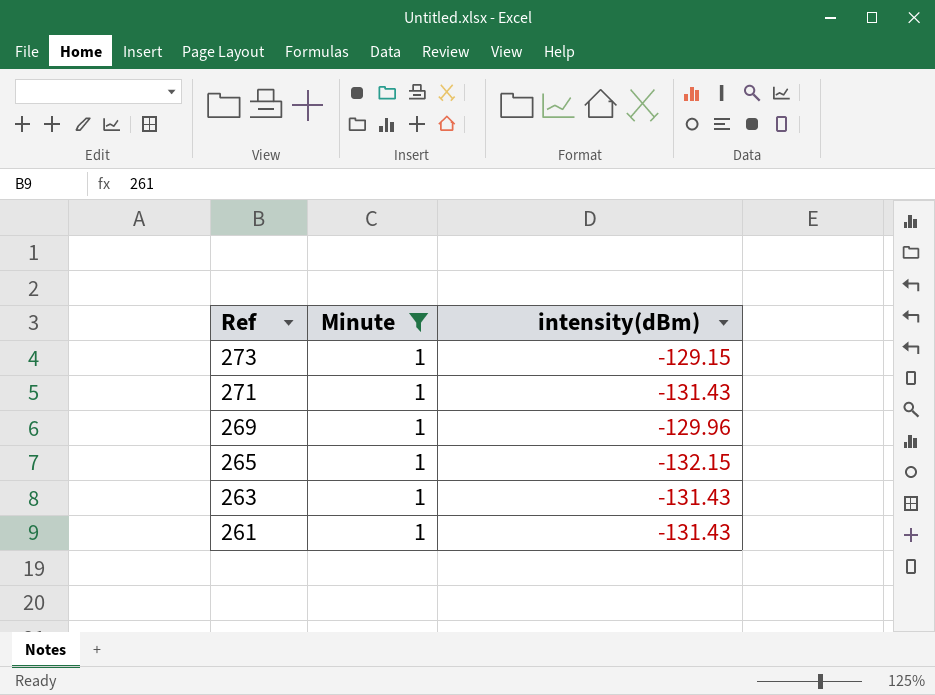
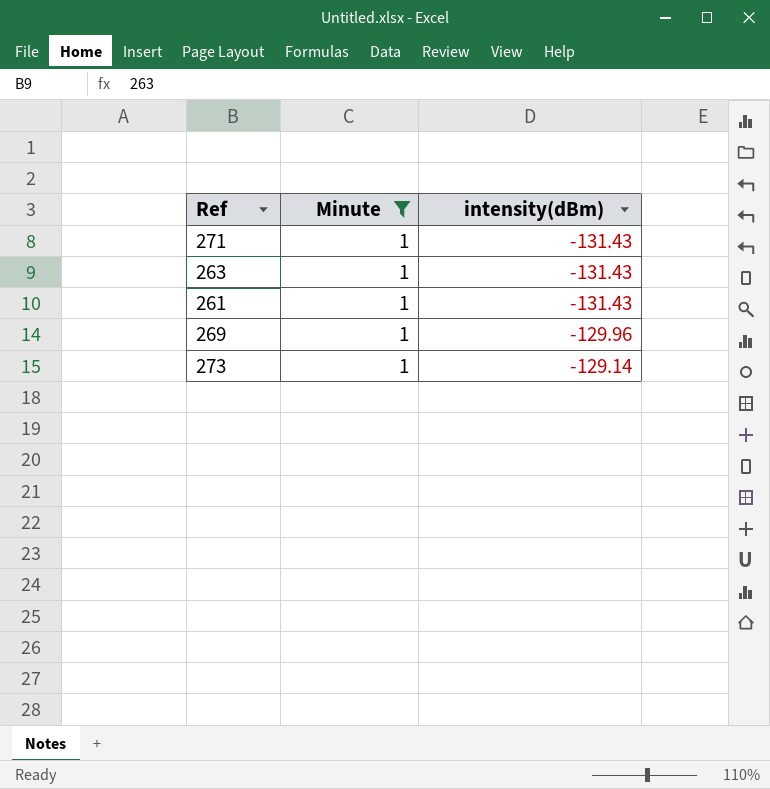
row order: Ref descending -> intensity(dBm) ascending
row 265: 1 | -132.15 -> none
273 | intensity(dBm): -129.15 -> -129.14

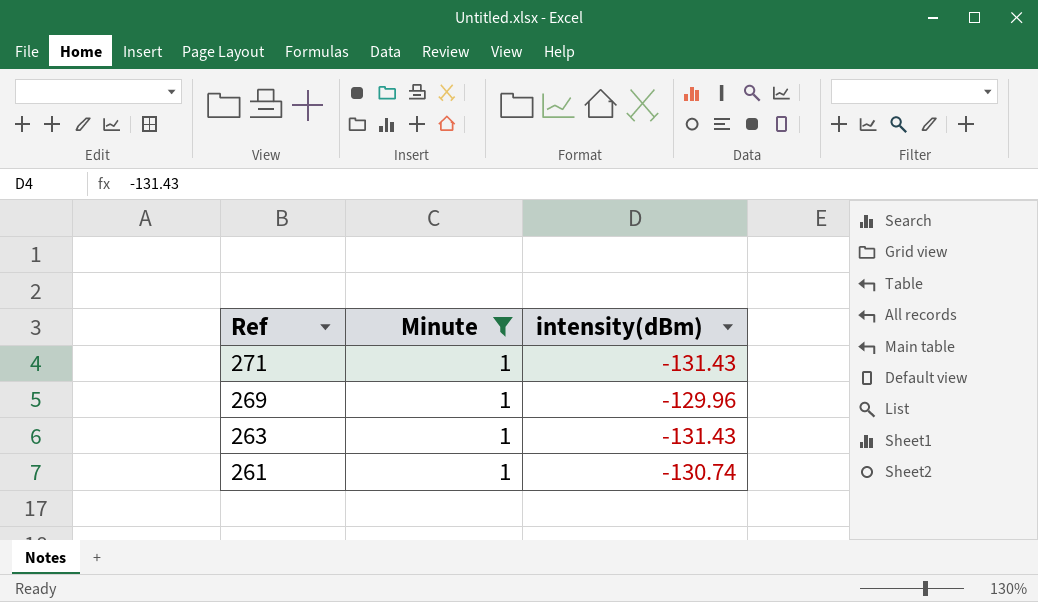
row order: intensity(dBm) ascending -> Ref descending
row 273: 1 | -129.14 -> none
261 | intensity(dBm): -131.43 -> -130.74

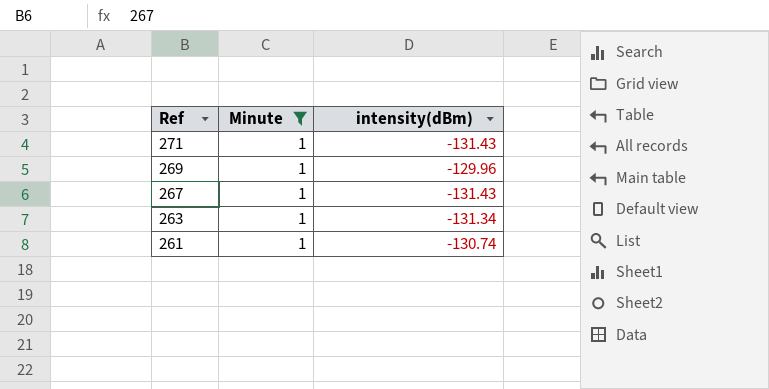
row 267: none -> 1 | -131.43
263 | intensity(dBm): -131.43 -> -131.34

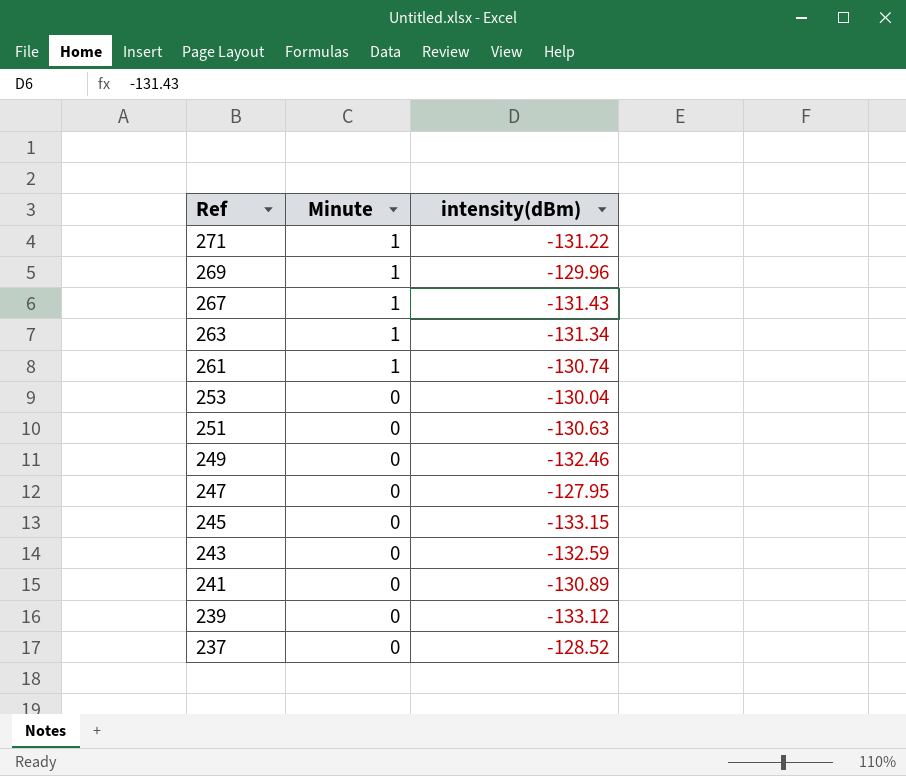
filter: Minute = 1 -> none
271 | intensity(dBm): -131.43 -> -131.22

